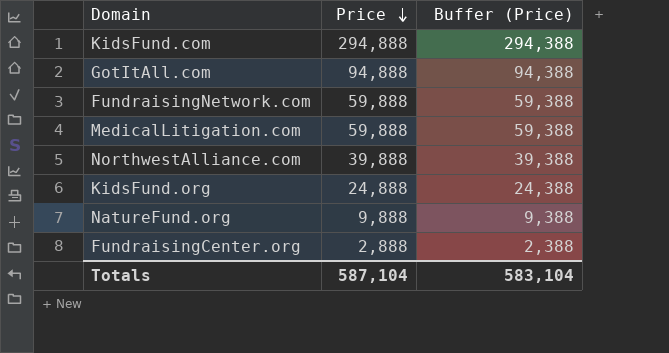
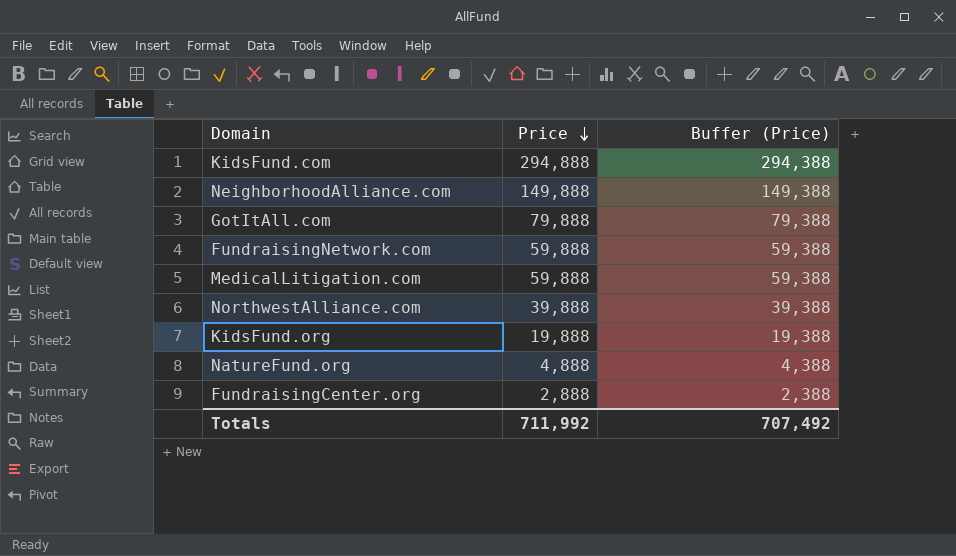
row NeighborhoodAlliance.com: none -> 149,888 | 149,388
GotItAll.com | Price: 94,888 -> 79,888
GotItAll.com | Buffer (Price): 94,388 -> 79,388
KidsFund.org | Price: 24,888 -> 19,888
KidsFund.org | Buffer (Price): 24,388 -> 19,388
NatureFund.org | Price: 9,888 -> 4,888
NatureFund.org | Buffer (Price): 9,388 -> 4,388
Totals | Price: 587,104 -> 711,992
Totals | Buffer (Price): 583,104 -> 707,492

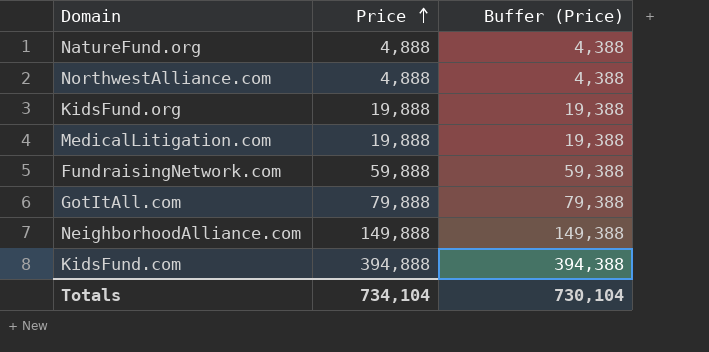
row order: Price descending -> Price ascending
row FundraisingCenter.org: 2,888 | 2,388 -> none
NorthwestAlliance.com | Price: 39,888 -> 4,888
NorthwestAlliance.com | Buffer (Price): 39,388 -> 4,388
MedicalLitigation.com | Price: 59,888 -> 19,888
MedicalLitigation.com | Buffer (Price): 59,388 -> 19,388
KidsFund.com | Price: 294,888 -> 394,888
KidsFund.com | Buffer (Price): 294,388 -> 394,388
Totals | Price: 711,992 -> 734,104
Totals | Buffer (Price): 707,492 -> 730,104

